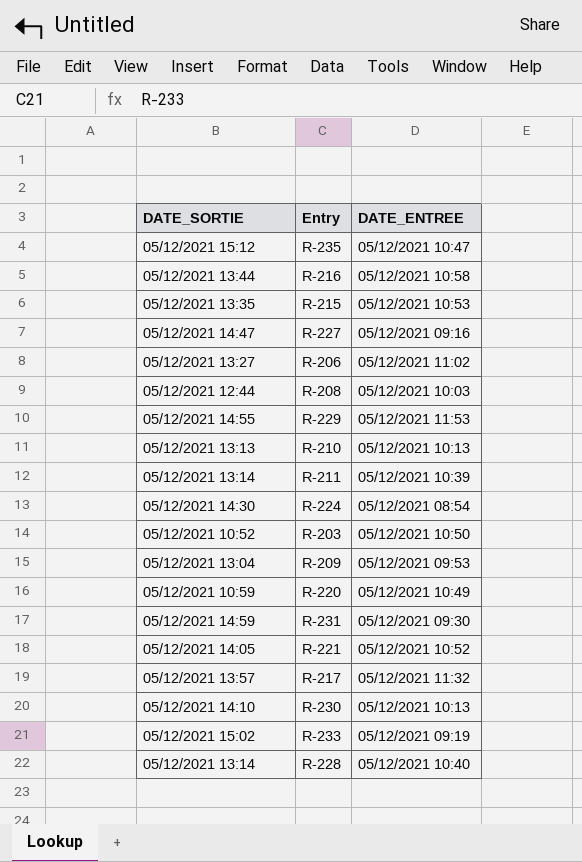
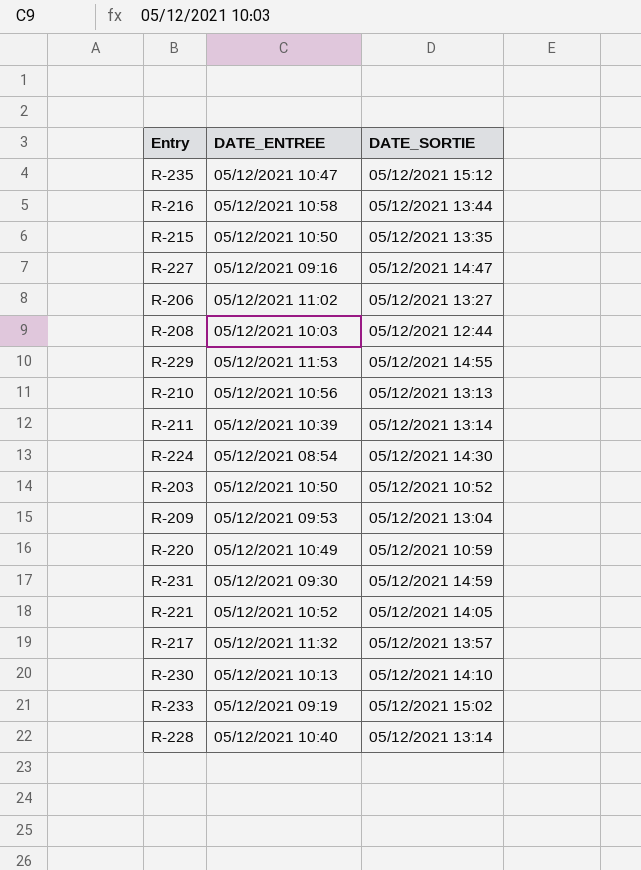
column DATE_SORTIE | position: 1 -> 3
R-215 | DATE_ENTREE: 05/12/2021 10:53 -> 05/12/2021 10:50
R-210 | DATE_ENTREE: 05/12/2021 10:13 -> 05/12/2021 10:56

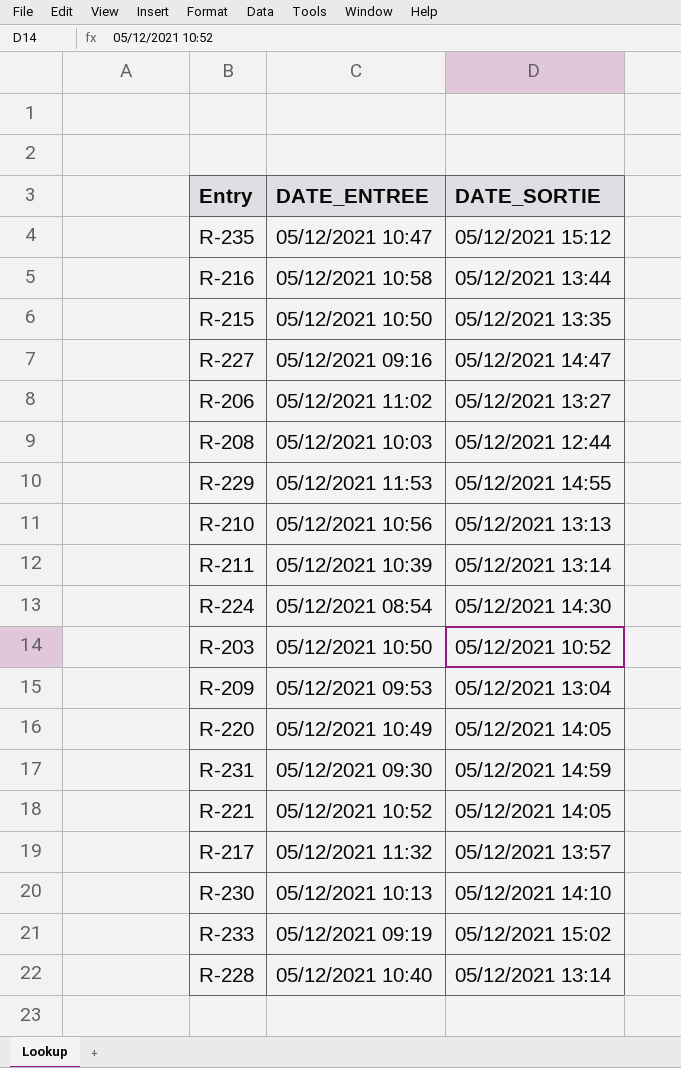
R-220 | DATE_SORTIE: 05/12/2021 10:59 -> 05/12/2021 14:05

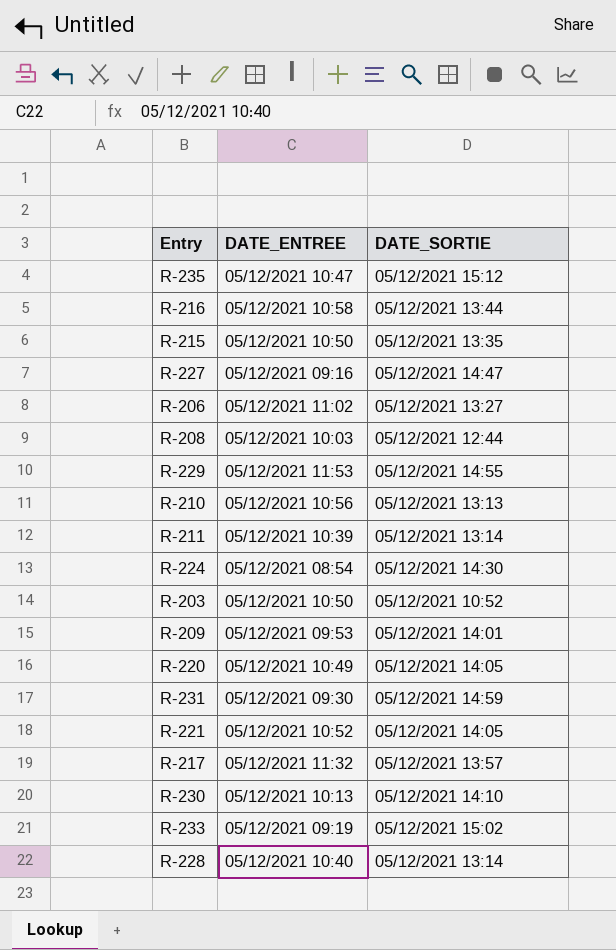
R-209 | DATE_SORTIE: 05/12/2021 13:04 -> 05/12/2021 14:01

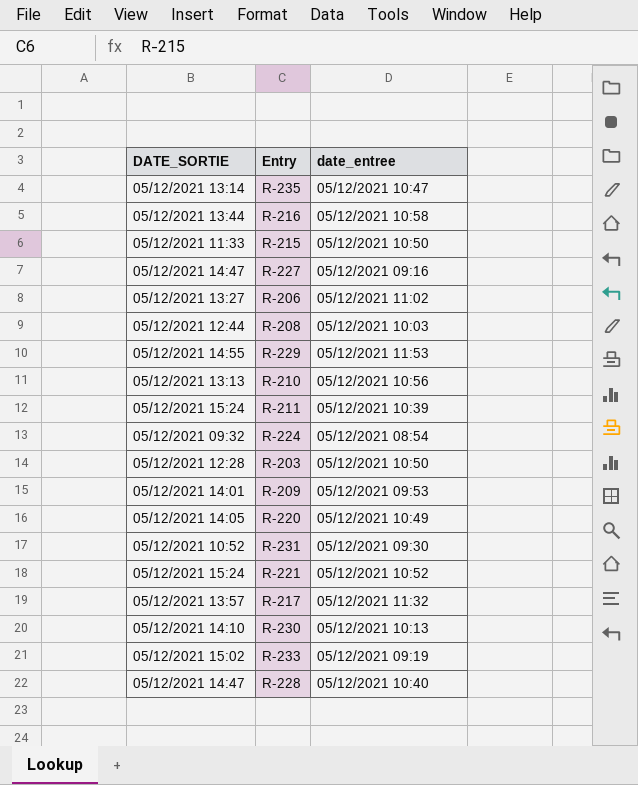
column DATE_SORTIE | position: 3 -> 1
column name: DATE_ENTREE -> date_entree
R-235 | DATE_SORTIE: 05/12/2021 15:12 -> 05/12/2021 13:14
R-215 | DATE_SORTIE: 05/12/2021 13:35 -> 05/12/2021 11:33
R-211 | DATE_SORTIE: 05/12/2021 13:14 -> 05/12/2021 15:24
R-224 | DATE_SORTIE: 05/12/2021 14:30 -> 05/12/2021 09:32
R-203 | DATE_SORTIE: 05/12/2021 10:52 -> 05/12/2021 12:28
R-231 | DATE_SORTIE: 05/12/2021 14:59 -> 05/12/2021 10:52
R-221 | DATE_SORTIE: 05/12/2021 14:05 -> 05/12/2021 15:24
R-228 | DATE_SORTIE: 05/12/2021 13:14 -> 05/12/2021 14:47

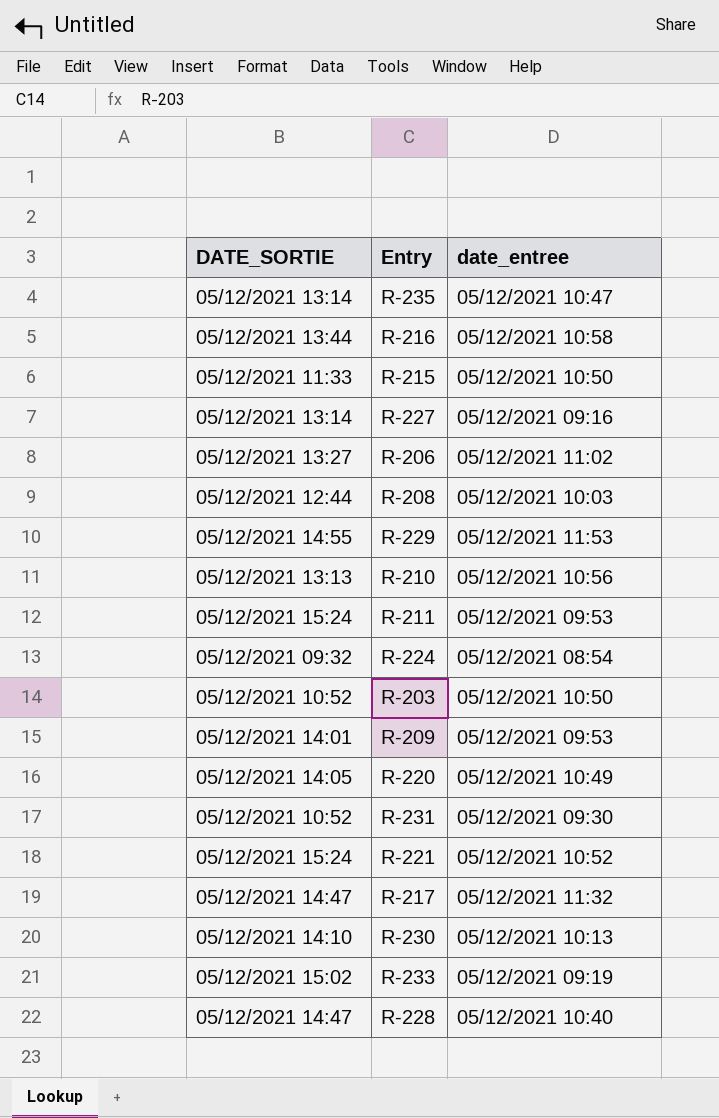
R-227 | DATE_SORTIE: 05/12/2021 14:47 -> 05/12/2021 13:14
R-211 | date_entree: 05/12/2021 10:39 -> 05/12/2021 09:53
R-203 | DATE_SORTIE: 05/12/2021 12:28 -> 05/12/2021 10:52
R-217 | DATE_SORTIE: 05/12/2021 13:57 -> 05/12/2021 14:47

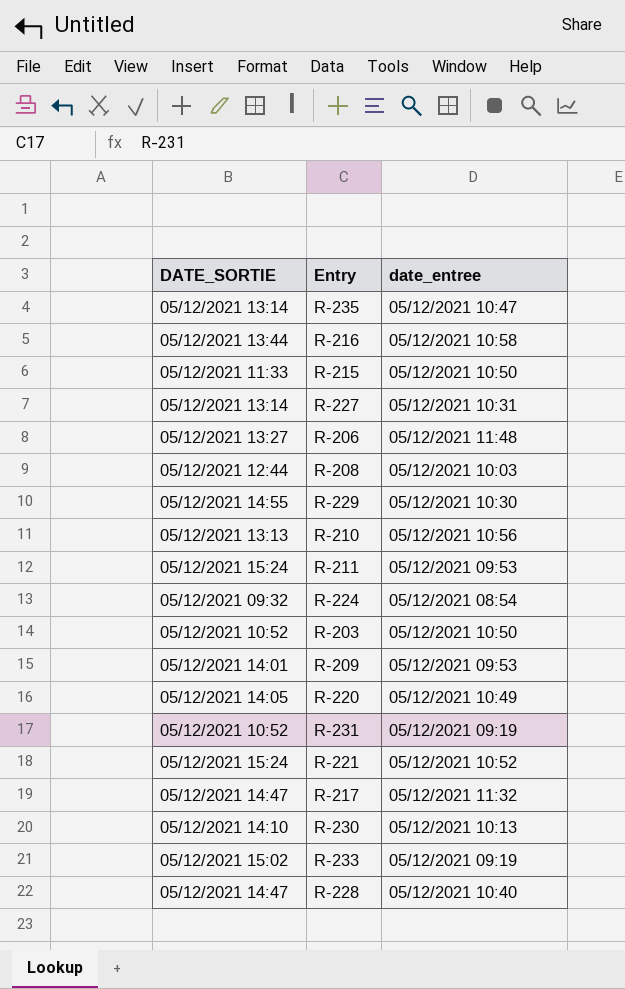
R-227 | date_entree: 05/12/2021 09:16 -> 05/12/2021 10:31
R-206 | date_entree: 05/12/2021 11:02 -> 05/12/2021 11:48
R-229 | date_entree: 05/12/2021 11:53 -> 05/12/2021 10:30
R-231 | date_entree: 05/12/2021 09:30 -> 05/12/2021 09:19

